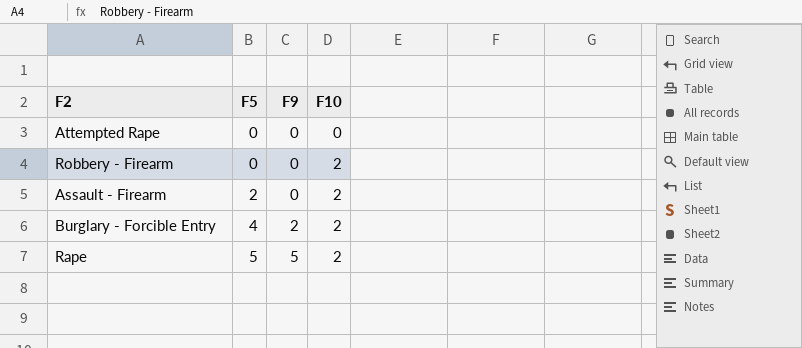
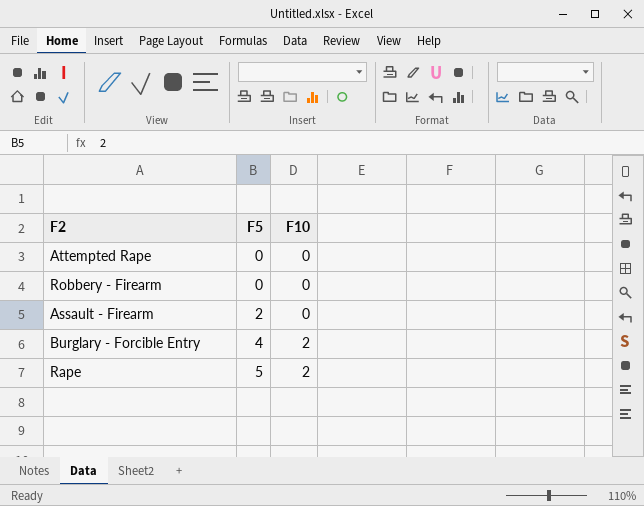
column F9 | position: 3 -> none
Robbery - Firearm | F10: 2 -> 0
Assault - Firearm | F10: 2 -> 0

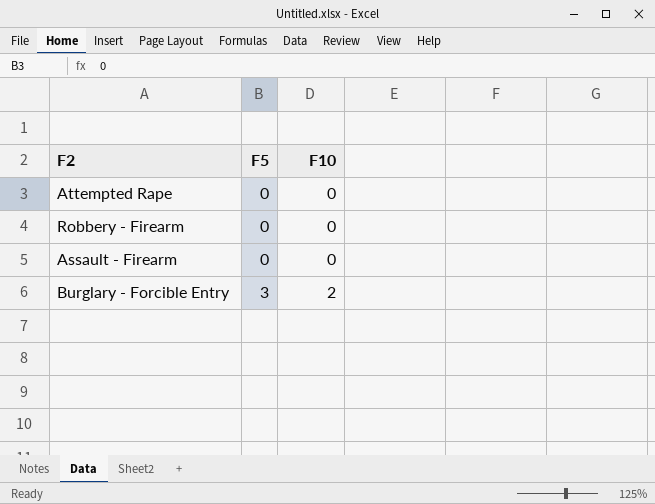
row Rape: 5 | 2 -> none
Assault - Firearm | F5: 2 -> 0
Burglary - Forcible Entry | F5: 4 -> 3

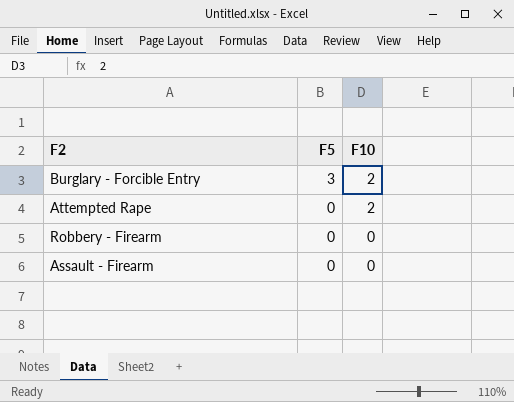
row order: F5 ascending -> F5 descending
Attempted Rape | F10: 0 -> 2

